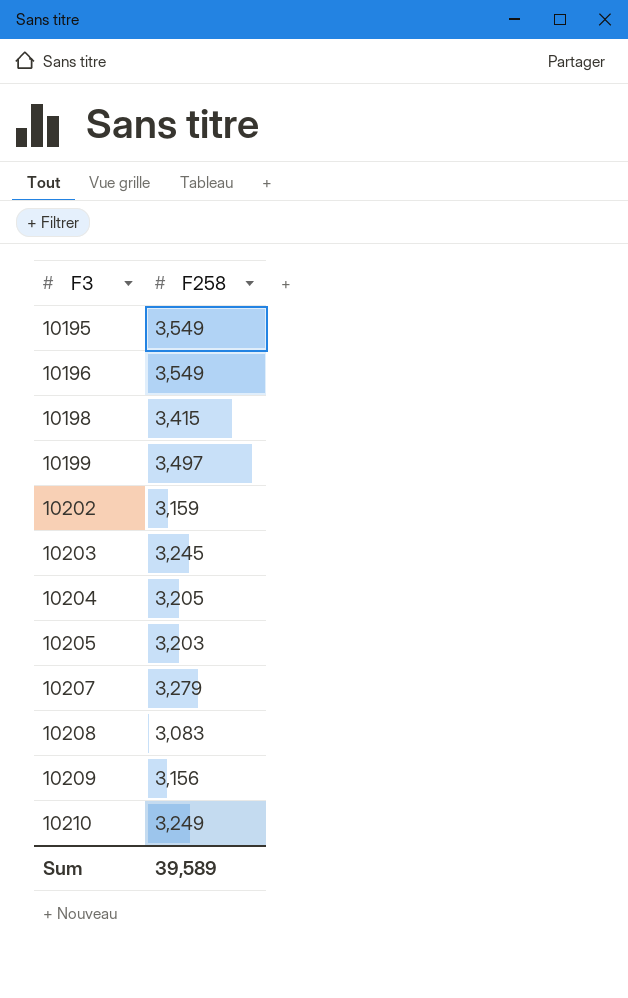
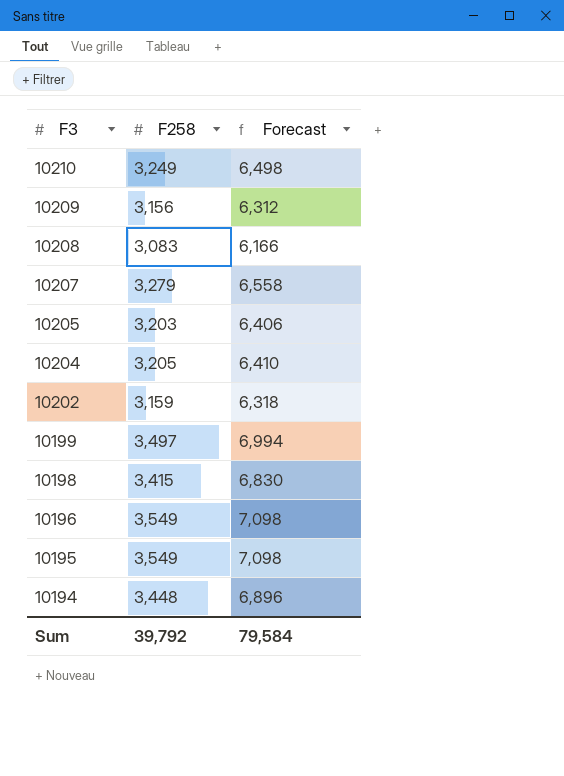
row order: F3 ascending -> F3 descending
column Forecast | formula: none -> [F258] * 2
row 10203: 3,245 -> none
row 10194: none -> 3,448 | 6,896
Sum | F258: 39,589 -> 39,792

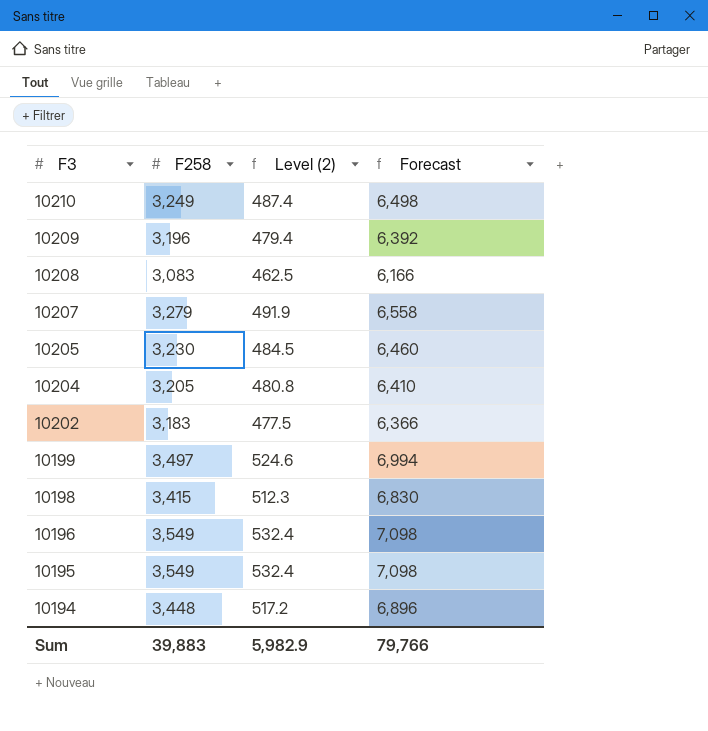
column Level (2) | formula: none -> [F258] * 0.15
10209 | F258: 3,156 -> 3,196
10209 | Forecast: 6,312 -> 6,392
10205 | F258: 3,203 -> 3,230
10205 | Forecast: 6,406 -> 6,460
10202 | F258: 3,159 -> 3,183
10202 | Forecast: 6,318 -> 6,366
Sum | F258: 39,792 -> 39,883
Sum | Forecast: 79,584 -> 79,766

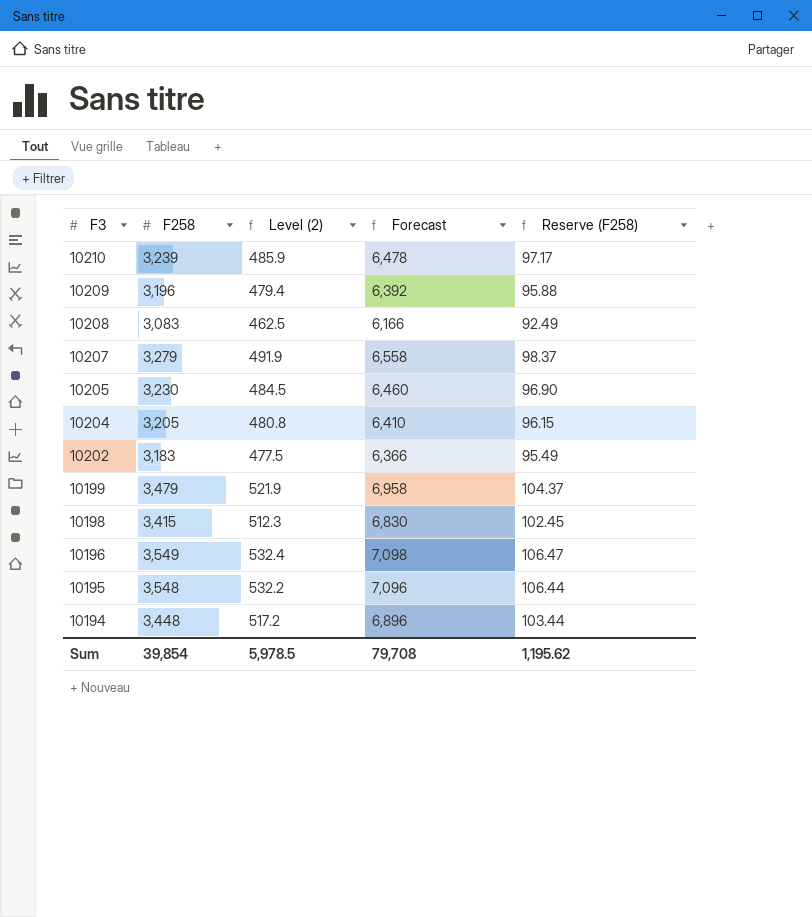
column Reserve (F258) | formula: none -> [F258] * 0.03
10210 | F258: 3,249 -> 3,239
10210 | Level (2): 487.4 -> 485.9
10210 | Forecast: 6,498 -> 6,478
10199 | F258: 3,497 -> 3,479
10199 | Level (2): 524.6 -> 521.9
10199 | Forecast: 6,994 -> 6,958
10195 | F258: 3,549 -> 3,548
10195 | Level (2): 532.4 -> 532.2
10195 | Forecast: 7,098 -> 7,096
Sum | F258: 39,883 -> 39,854
Sum | Level (2): 5,982.9 -> 5,978.5
Sum | Forecast: 79,766 -> 79,708

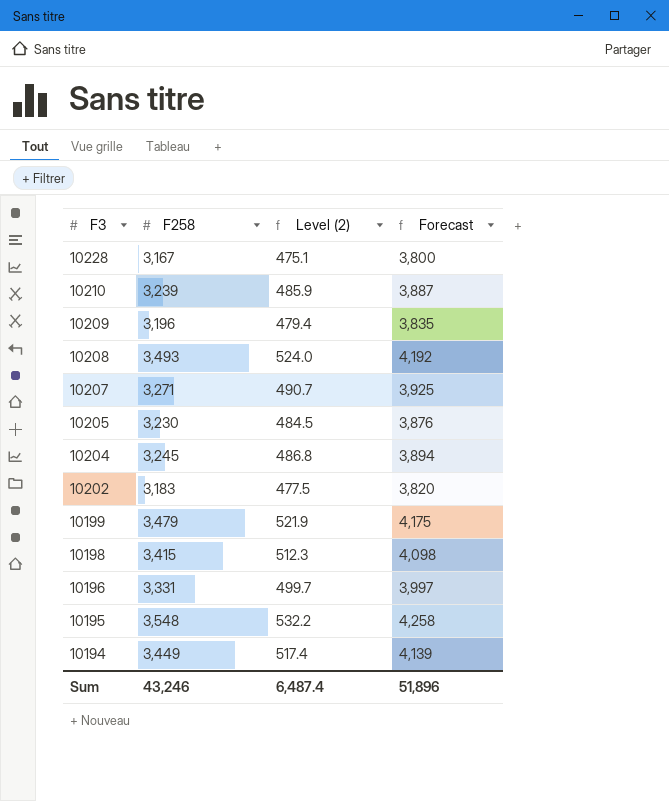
column Reserve (F258) | formula: [F258] * 0.03 -> none
column Forecast | formula: [F258] * 2 -> [F258] * 1.2
row 10228: none -> 3,167 | 475.1 | 3,800
10208 | F258: 3,083 -> 3,493
10208 | Level (2): 462.5 -> 524.0
10207 | F258: 3,279 -> 3,271
10207 | Level (2): 491.9 -> 490.7
10204 | F258: 3,205 -> 3,245
10204 | Level (2): 480.8 -> 486.8
10196 | F258: 3,549 -> 3,331
10196 | Level (2): 532.4 -> 499.7
10194 | F258: 3,448 -> 3,449
10194 | Level (2): 517.2 -> 517.4
Sum | F258: 39,854 -> 43,246
Sum | Level (2): 5,978.5 -> 6,487.4
Sum | Forecast: 79,708 -> 51,896

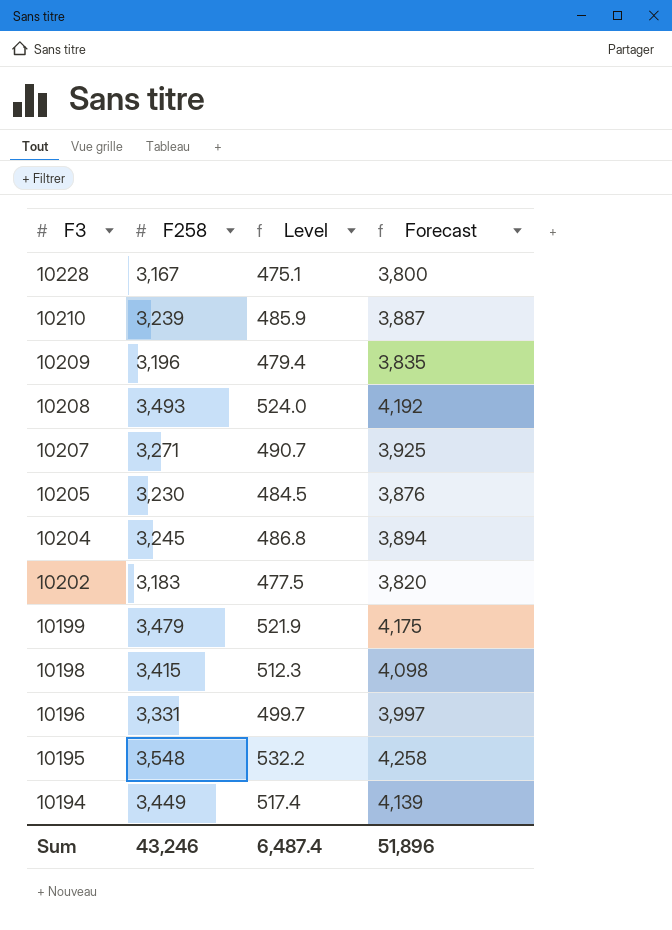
column name: Level (2) -> Level

